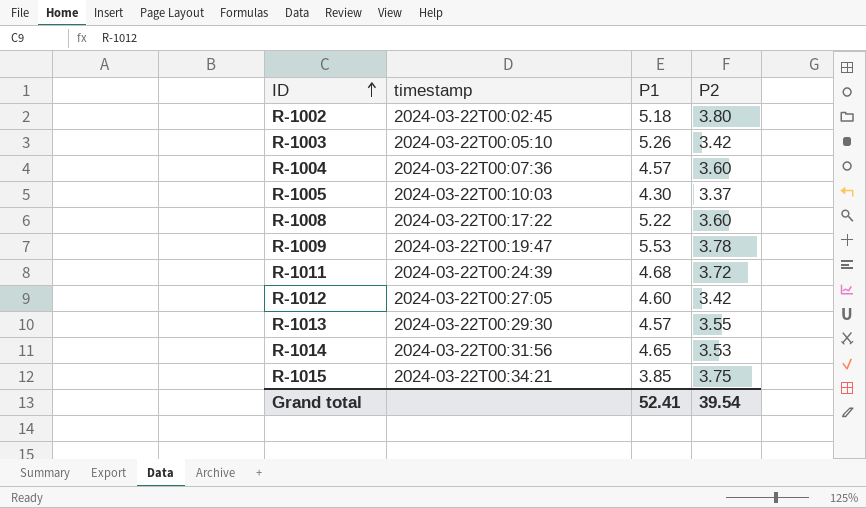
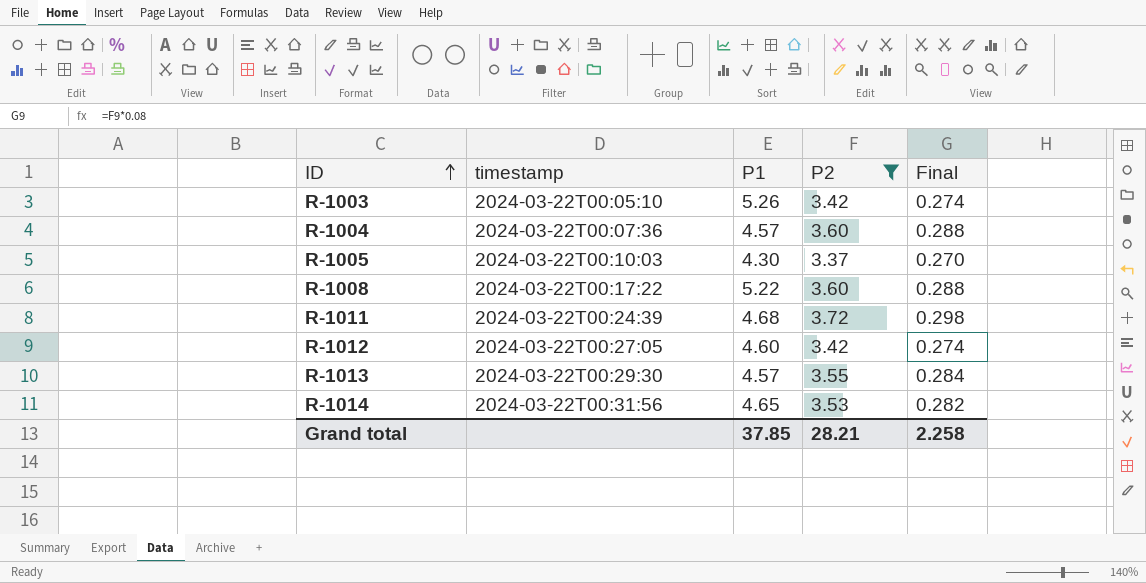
filter: none -> P2 <= 3.72
column Final | formula: none -> [P2] * 0.08
Grand total | P1: 52.41 -> 37.85
Grand total | P2: 39.54 -> 28.21

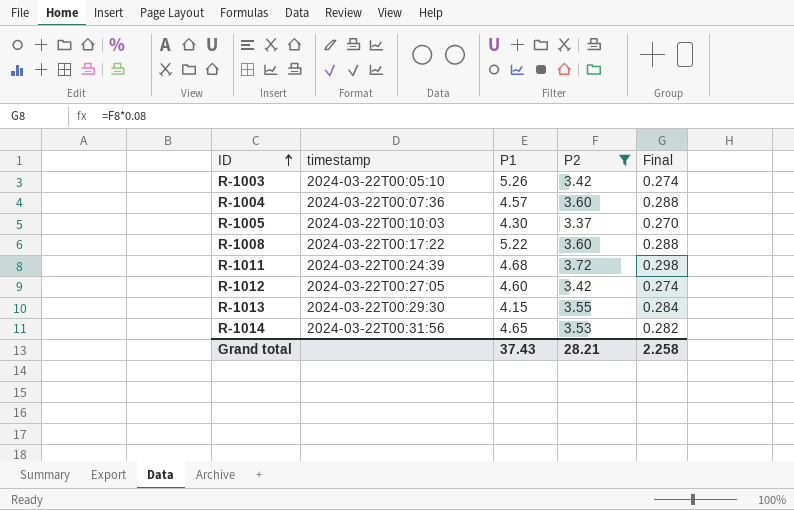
R-1013 | P1: 4.57 -> 4.15
Grand total | P1: 37.85 -> 37.43

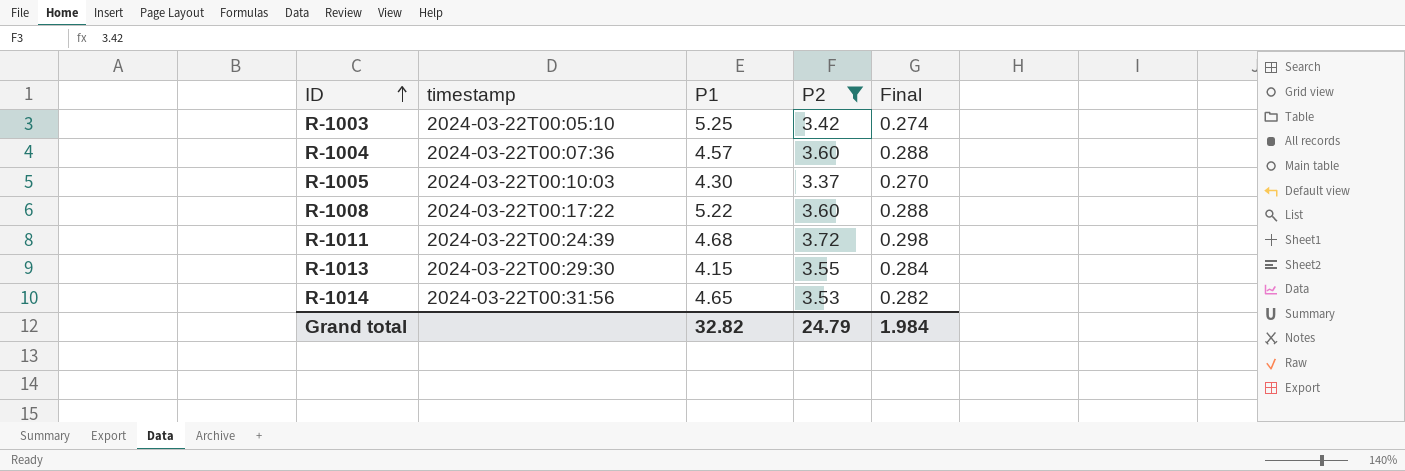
row R-1012: 2024-03-22T00:27:05 | 4.60 | 3.42 | 0.274 -> none
R-1003 | P1: 5.26 -> 5.25
Grand total | P1: 37.43 -> 32.82
Grand total | P2: 28.21 -> 24.79
Grand total | Final: 2.258 -> 1.984

